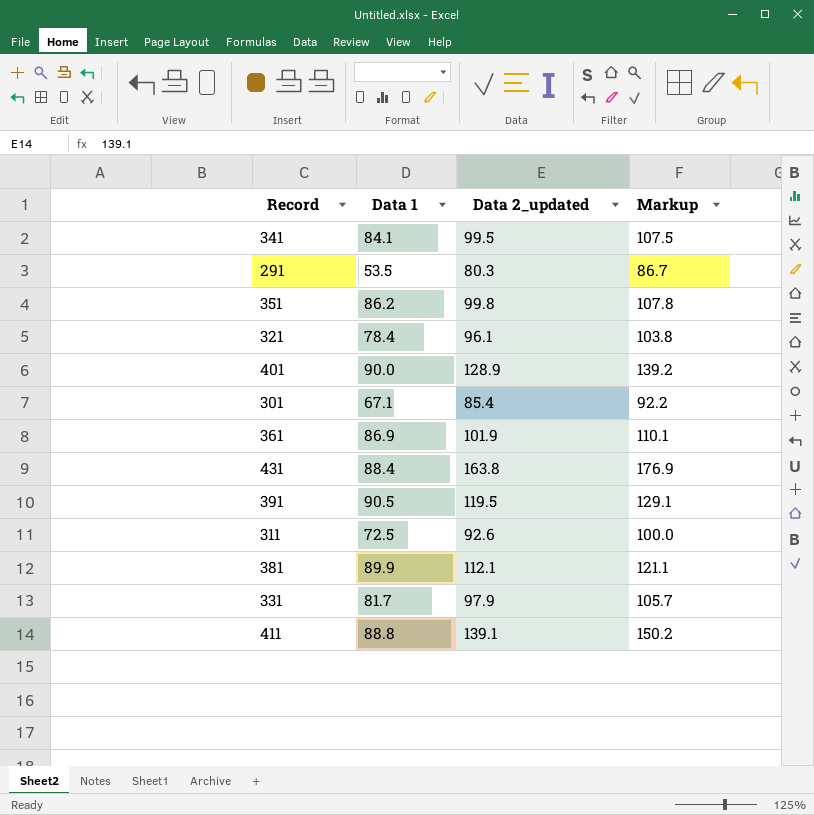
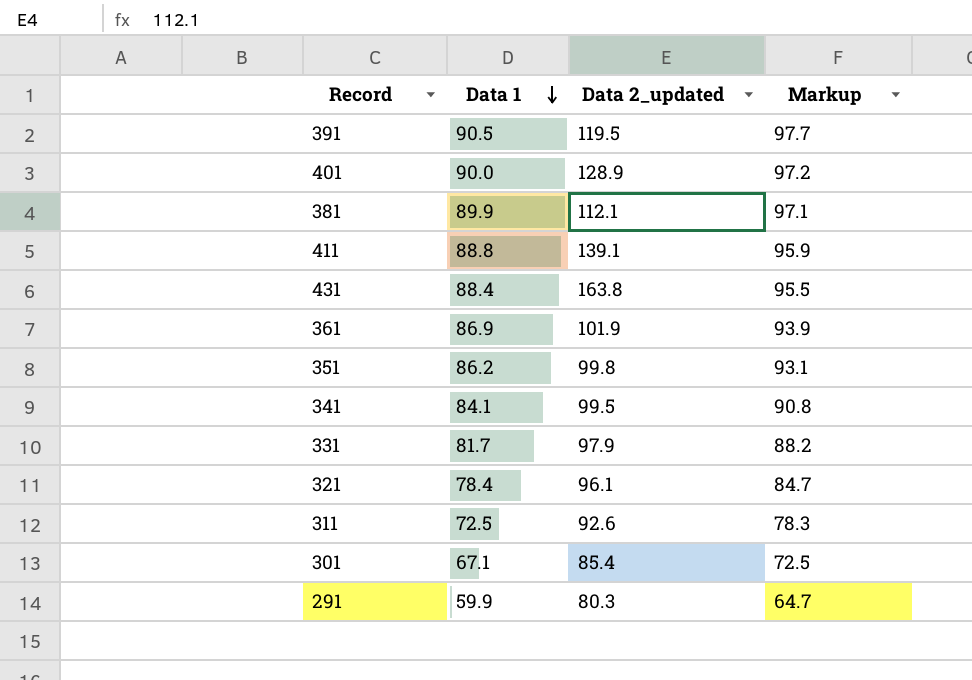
row order: none -> Data 1 descending
column Markup | formula: [Data 2_updated] * 1.08 -> [Data 1] * 1.08
291 | Data 1: 53.5 -> 59.9

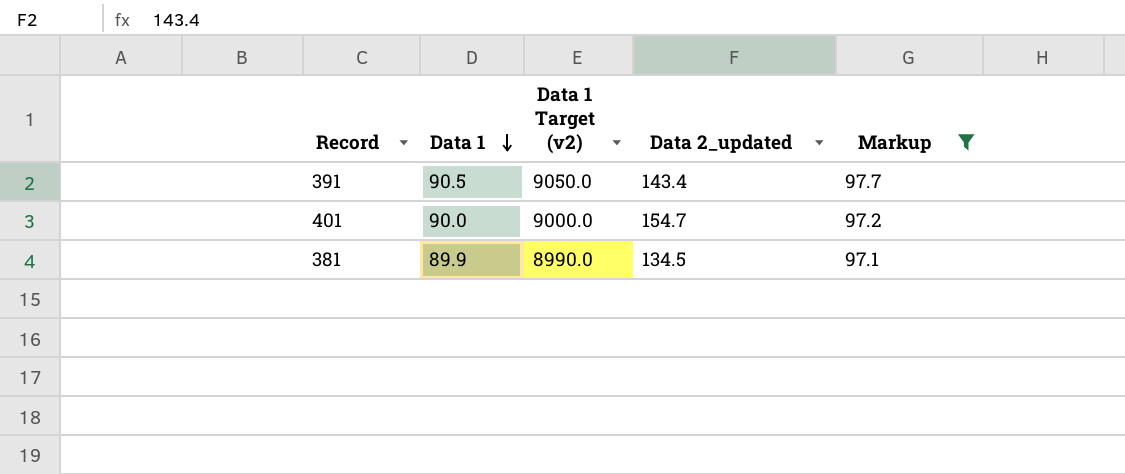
filter: none -> Markup >= 97.1
column Data 1 Target (v2) | formula: none -> [Data 1] * 100
391 | Data 2_updated: 119.5 -> 143.4
401 | Data 2_updated: 128.9 -> 154.7
381 | Data 2_updated: 112.1 -> 134.5

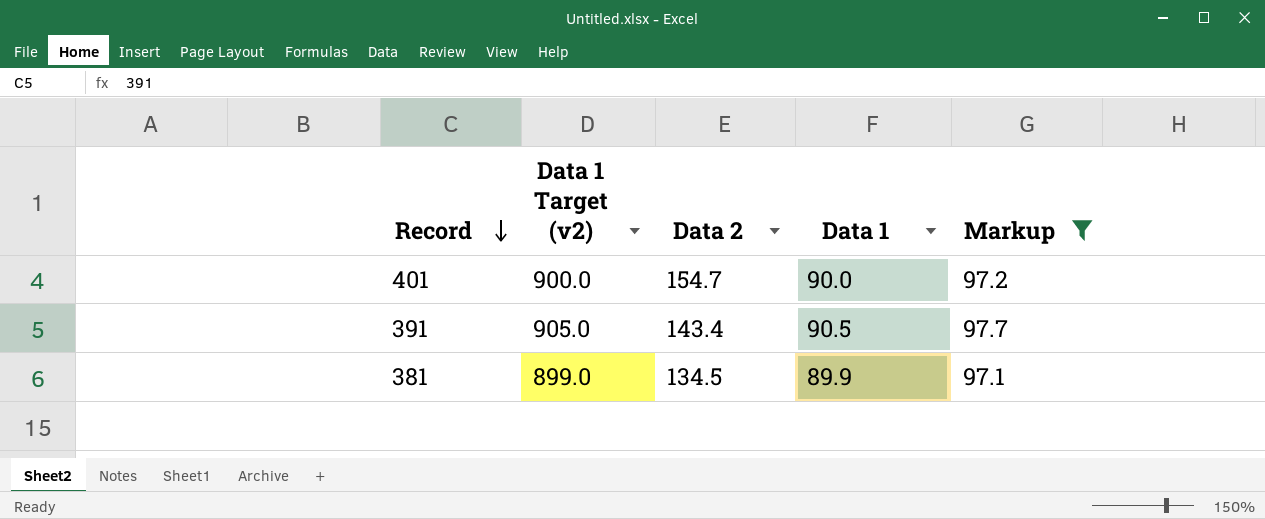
row order: Data 1 descending -> Record descending
column Data 1 Target (v2) | formula: [Data 1] * 100 -> [Data 1] * 10
column name: Data 2_updated -> Data 2
column Data 1 | position: 2 -> 4

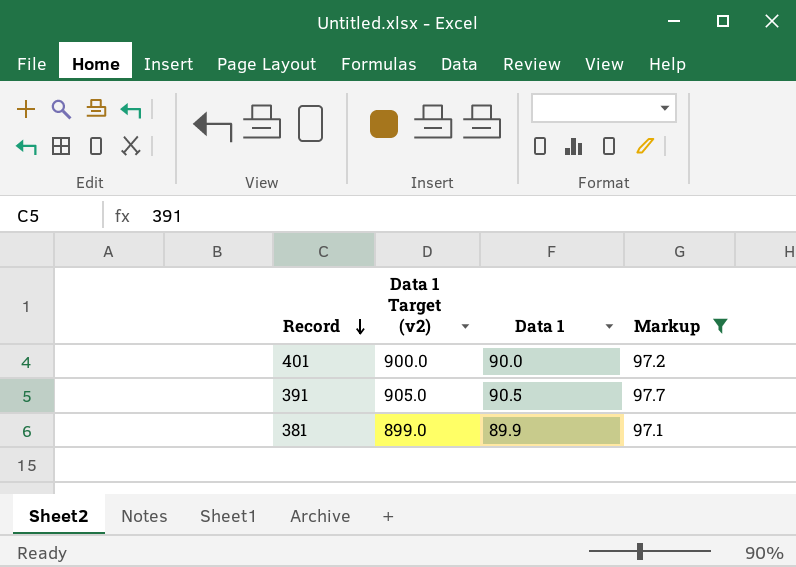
column Data 2 | position: 3 -> none

